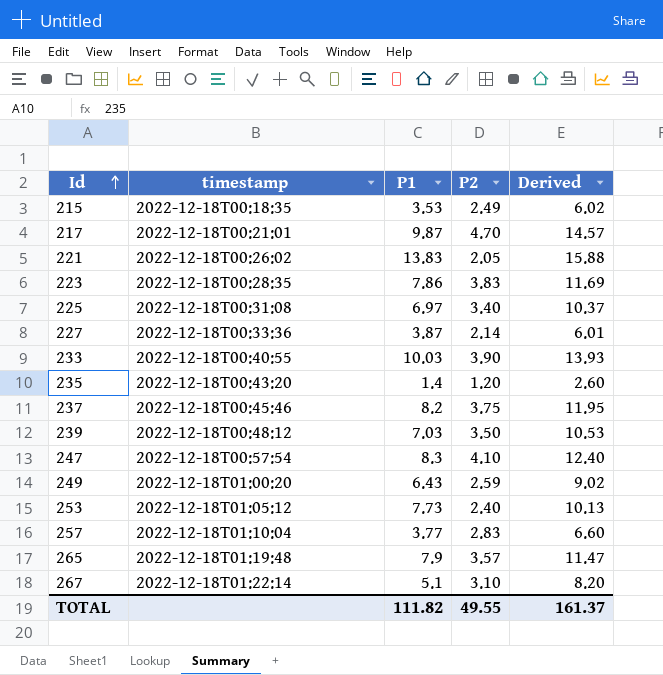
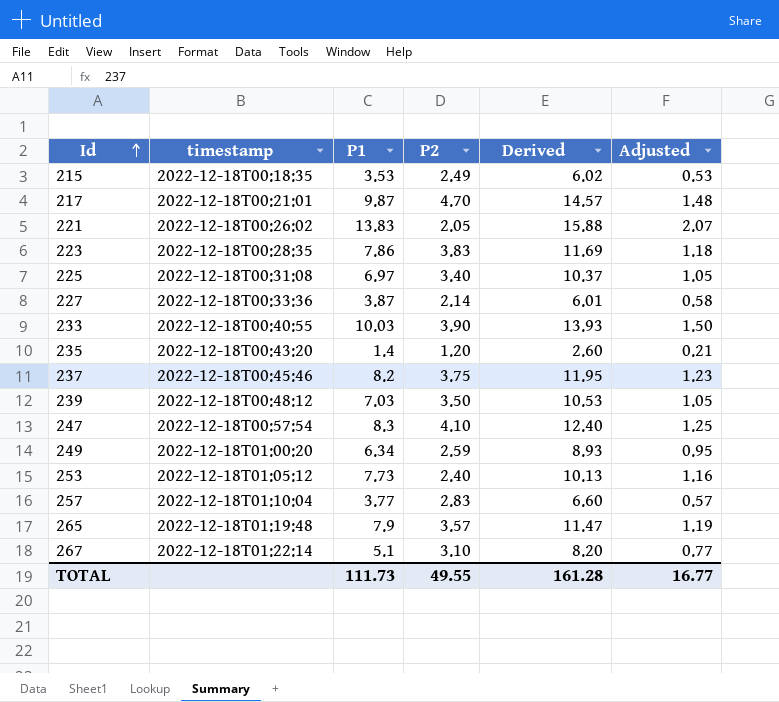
column Adjusted | formula: none -> [P1] * 0.15
249 | P1: 6.43 -> 6.34
249 | Derived: 9.02 -> 8.93
TOTAL | P1: 111.82 -> 111.73
TOTAL | Derived: 161.37 -> 161.28

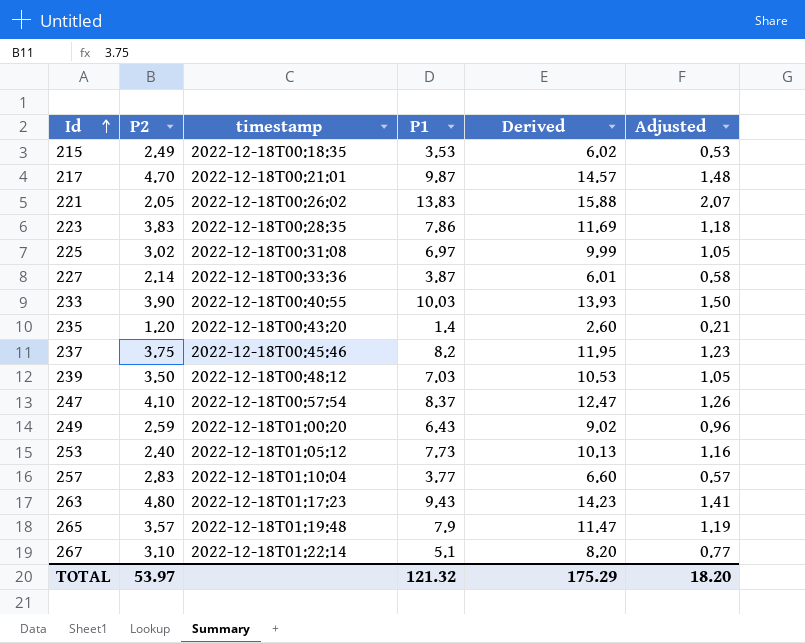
column P2 | position: 4 -> 2
225 | P2: 3.40 -> 3.02
225 | Derived: 10.37 -> 9.99
247 | P1: 8.3 -> 8.37
247 | Derived: 12.40 -> 12.47
247 | Adjusted: 1.25 -> 1.26
249 | P1: 6.34 -> 6.43
249 | Derived: 8.93 -> 9.02
249 | Adjusted: 0.95 -> 0.96
row 263: none -> 4.80 | 2022-12-18T01:17:23 | 9.43 | 14.23 | 1.41
TOTAL | P2: 49.55 -> 53.97
TOTAL | P1: 111.73 -> 121.32
TOTAL | Derived: 161.28 -> 175.29
TOTAL | Adjusted: 16.77 -> 18.20

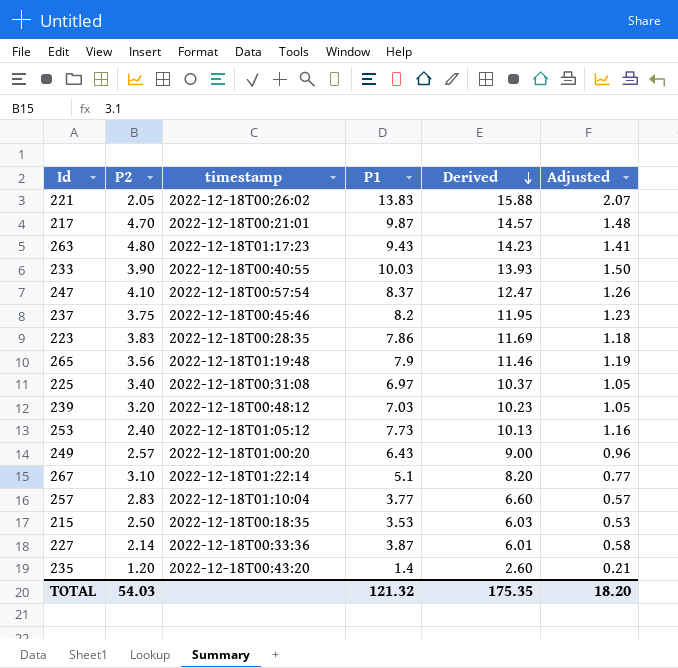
row order: Id ascending -> Derived descending
265 | P2: 3.57 -> 3.56
265 | Derived: 11.47 -> 11.46
225 | P2: 3.02 -> 3.40
225 | Derived: 9.99 -> 10.37
239 | P2: 3.50 -> 3.20
239 | Derived: 10.53 -> 10.23
249 | P2: 2.59 -> 2.57
249 | Derived: 9.02 -> 9.00
215 | P2: 2.49 -> 2.50
215 | Derived: 6.02 -> 6.03
TOTAL | P2: 53.97 -> 54.03
TOTAL | Derived: 175.29 -> 175.35

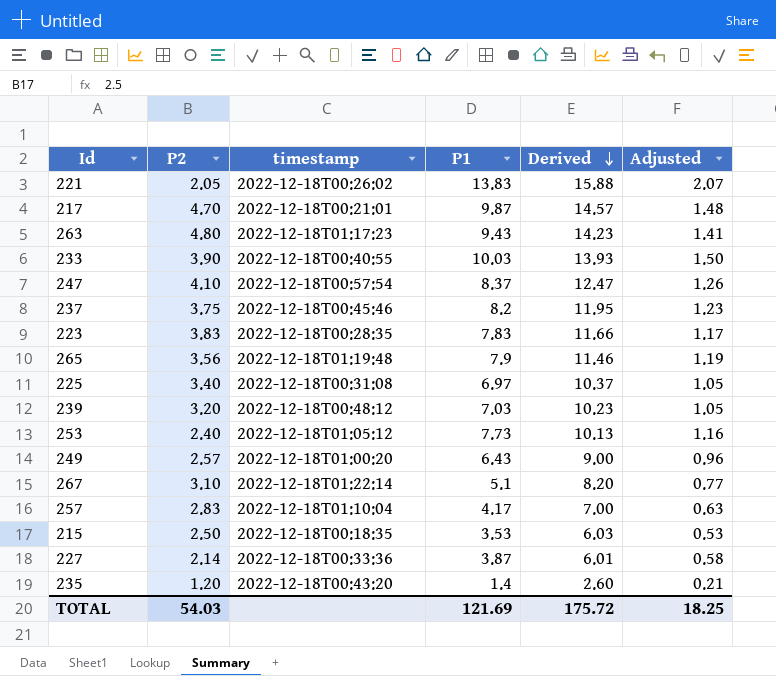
223 | P1: 7.86 -> 7.83
223 | Derived: 11.69 -> 11.66
223 | Adjusted: 1.18 -> 1.17
257 | P1: 3.77 -> 4.17
257 | Derived: 6.60 -> 7.00
257 | Adjusted: 0.57 -> 0.63
TOTAL | P1: 121.32 -> 121.69
TOTAL | Derived: 175.35 -> 175.72
TOTAL | Adjusted: 18.20 -> 18.25

